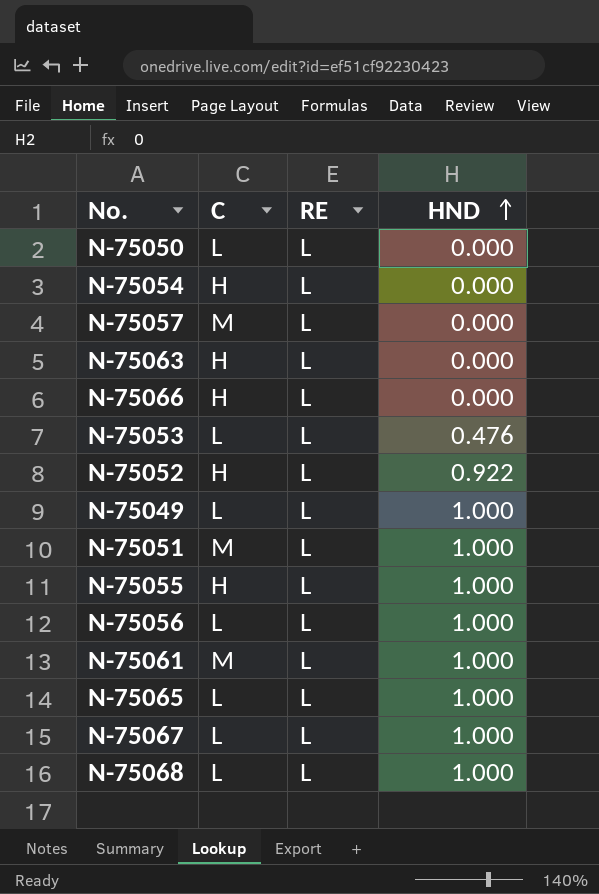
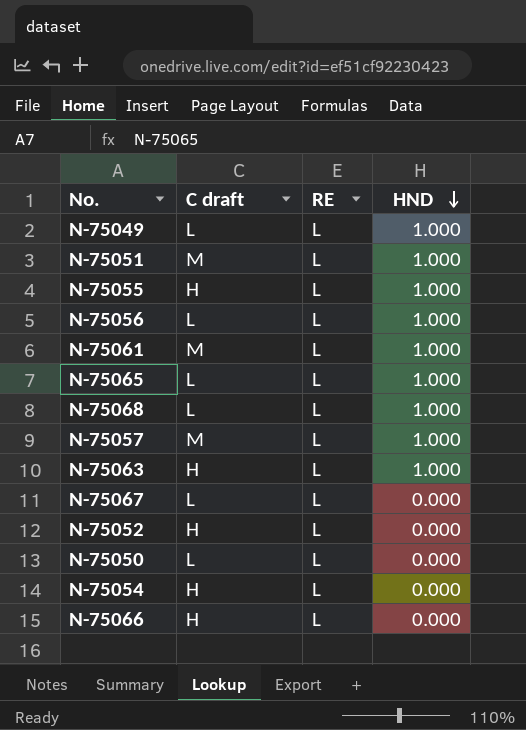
row order: HND ascending -> HND descending
column name: C -> C draft
row N-75053: L | L | 0.476 -> none
N-75057 | HND: 0.000 -> 1.000
N-75063 | HND: 0.000 -> 1.000
N-75067 | HND: 1.000 -> 0.000
N-75052 | HND: 0.922 -> 0.000

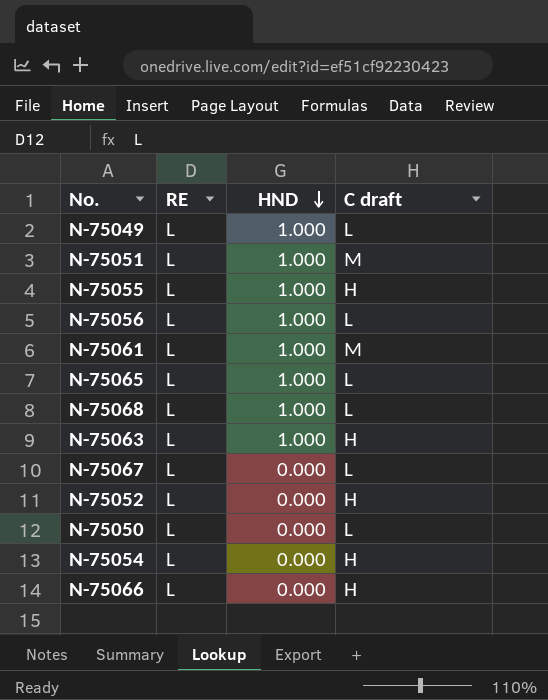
column C draft | position: 2 -> 4
row N-75057: M | L | 1.000 -> none

